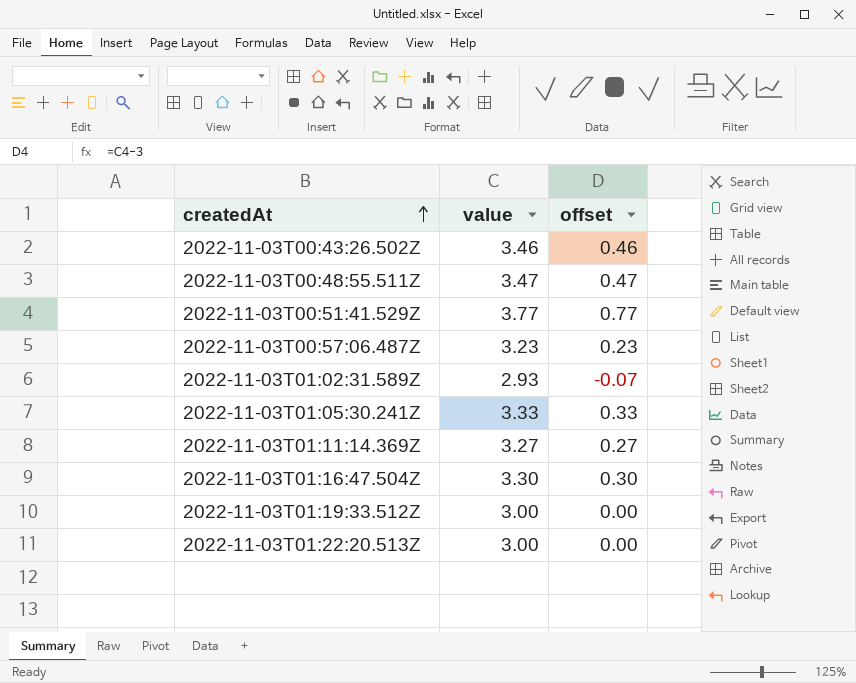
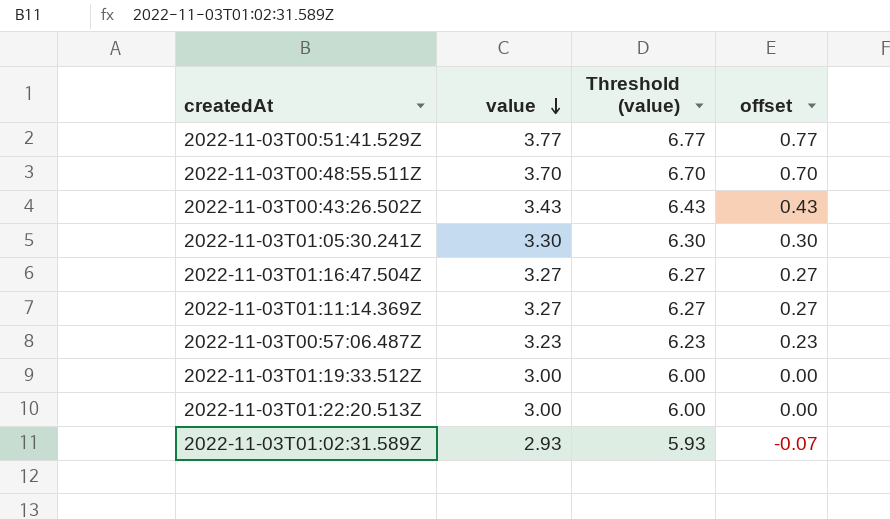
row order: createdAt ascending -> value descending
column Threshold (value) | formula: none -> [value] + 3
2022-11-03T00:48:55.511Z | value: 3.47 -> 3.70
2022-11-03T00:48:55.511Z | offset: 0.47 -> 0.70
2022-11-03T00:43:26.502Z | value: 3.46 -> 3.43
2022-11-03T00:43:26.502Z | offset: 0.46 -> 0.43
2022-11-03T01:05:30.241Z | value: 3.33 -> 3.30
2022-11-03T01:05:30.241Z | offset: 0.33 -> 0.30
2022-11-03T01:16:47.504Z | value: 3.30 -> 3.27
2022-11-03T01:16:47.504Z | offset: 0.30 -> 0.27

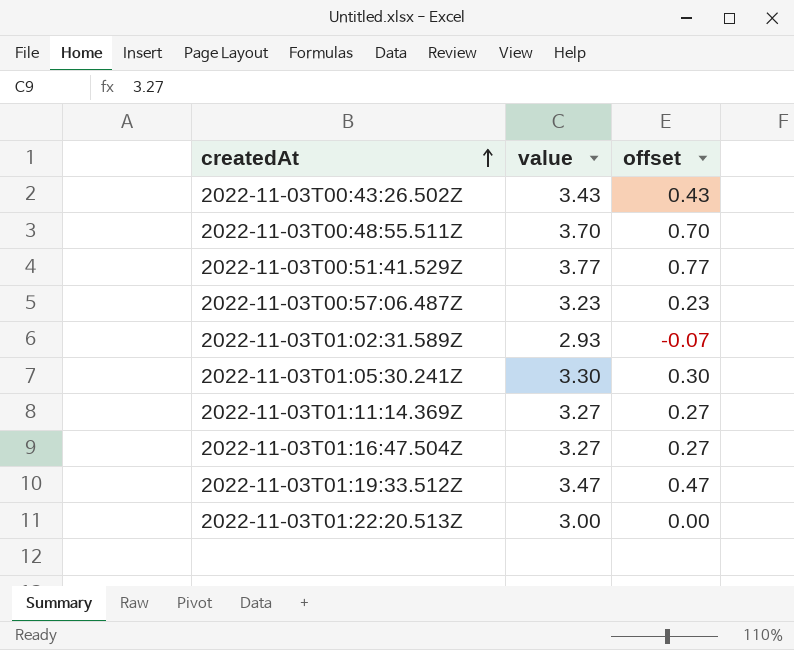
row order: value descending -> createdAt ascending
column Threshold (value) | formula: [value] + 3 -> none
2022-11-03T01:19:33.512Z | value: 3.00 -> 3.47
2022-11-03T01:19:33.512Z | offset: 0.00 -> 0.47

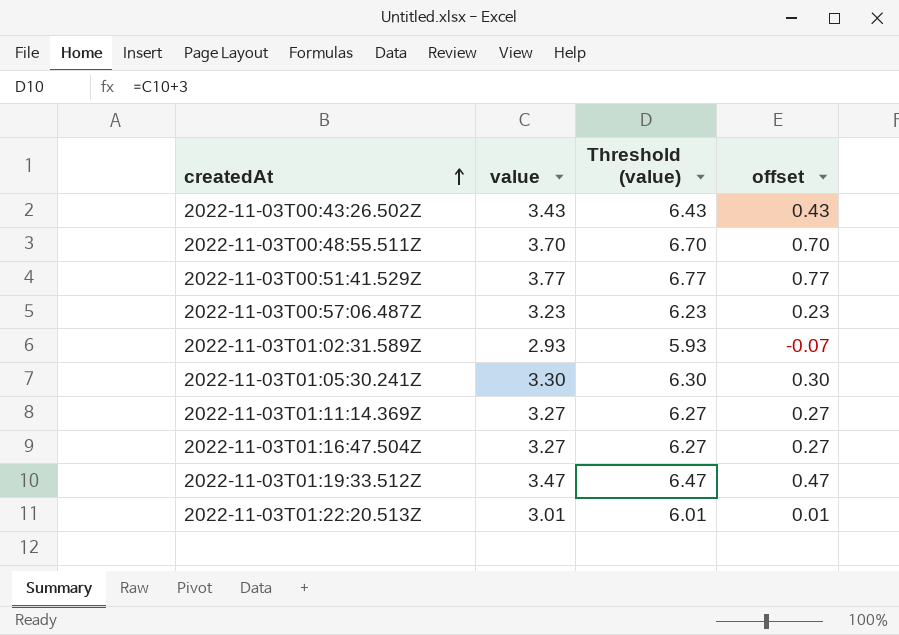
column Threshold (value) | formula: none -> [value] + 3
2022-11-03T01:22:20.513Z | value: 3.00 -> 3.01
2022-11-03T01:22:20.513Z | offset: 0.00 -> 0.01

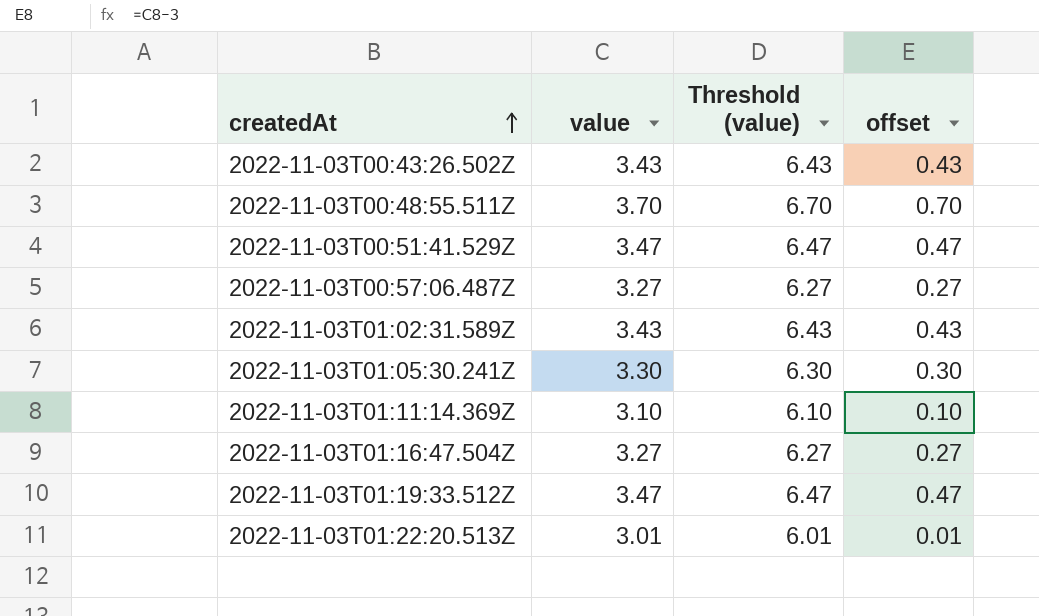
2022-11-03T00:51:41.529Z | value: 3.77 -> 3.47
2022-11-03T00:51:41.529Z | Threshold (value): 6.77 -> 6.47
2022-11-03T00:51:41.529Z | offset: 0.77 -> 0.47
2022-11-03T00:57:06.487Z | value: 3.23 -> 3.27
2022-11-03T00:57:06.487Z | Threshold (value): 6.23 -> 6.27
2022-11-03T00:57:06.487Z | offset: 0.23 -> 0.27
2022-11-03T01:02:31.589Z | value: 2.93 -> 3.43
2022-11-03T01:02:31.589Z | Threshold (value): 5.93 -> 6.43
2022-11-03T01:02:31.589Z | offset: -0.07 -> 0.43
2022-11-03T01:11:14.369Z | value: 3.27 -> 3.10
2022-11-03T01:11:14.369Z | Threshold (value): 6.27 -> 6.10
2022-11-03T01:11:14.369Z | offset: 0.27 -> 0.10

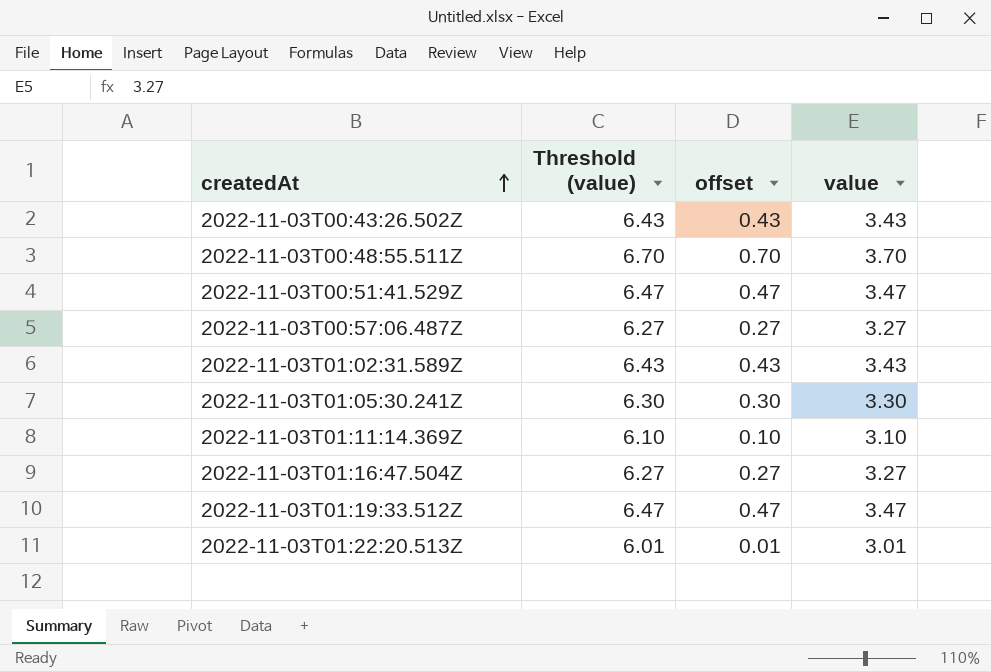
column value | position: 2 -> 4

